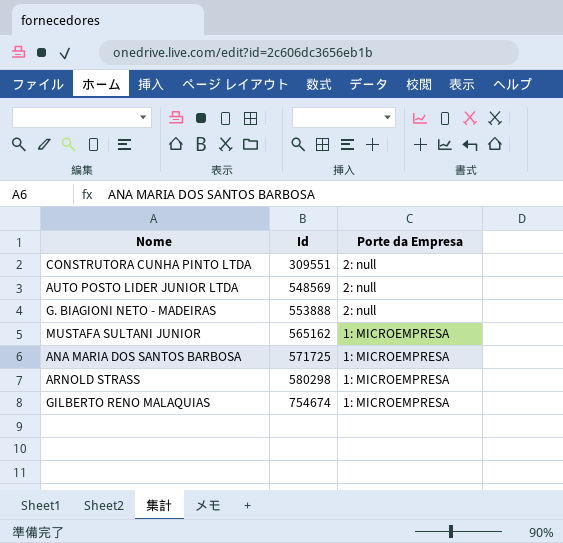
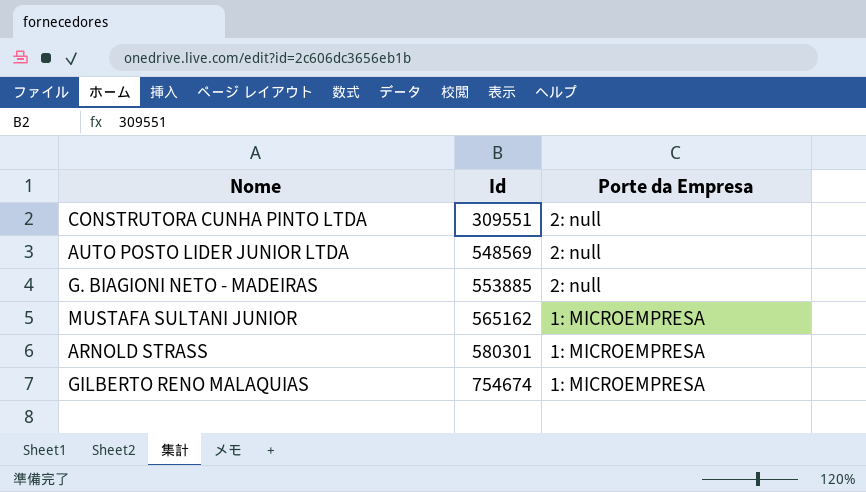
row ANA MARIA DOS SANTOS BARBOSA: 571725 | 1: MICROEMPRESA -> none
G. BIAGIONI NETO - MADEIRAS | Id: 553888 -> 553885
ARNOLD STRASS | Id: 580298 -> 580301

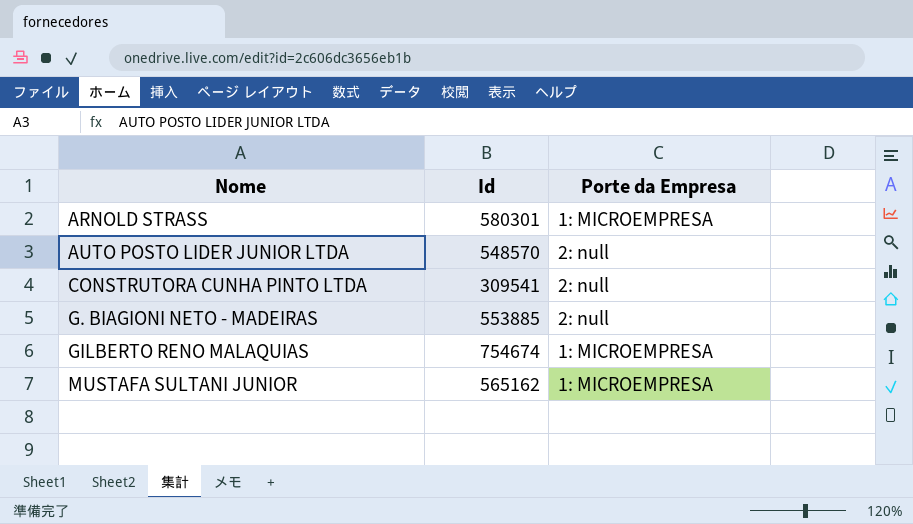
row order: Id ascending -> Nome ascending
AUTO POSTO LIDER JUNIOR LTDA | Id: 548569 -> 548570
CONSTRUTORA CUNHA PINTO LTDA | Id: 309551 -> 309541

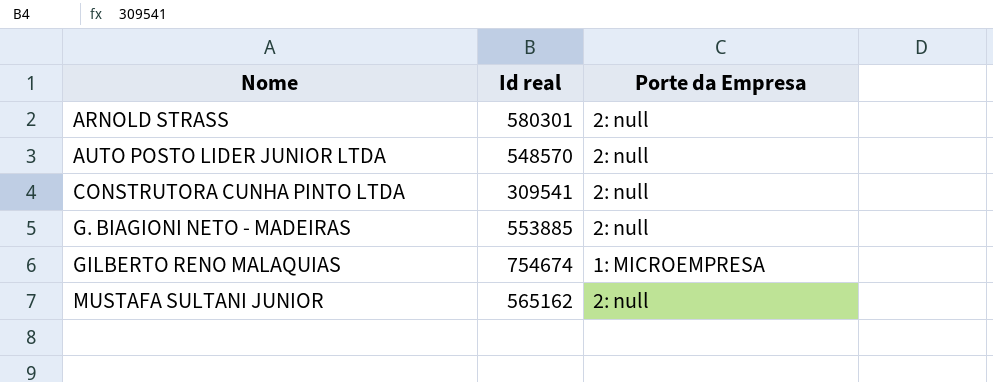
column name: Id -> Id real
ARNOLD STRASS | Porte da Empresa: 1: MICROEMPRESA -> 2: null
MUSTAFA SULTANI JUNIOR | Porte da Empresa: 1: MICROEMPRESA -> 2: null

